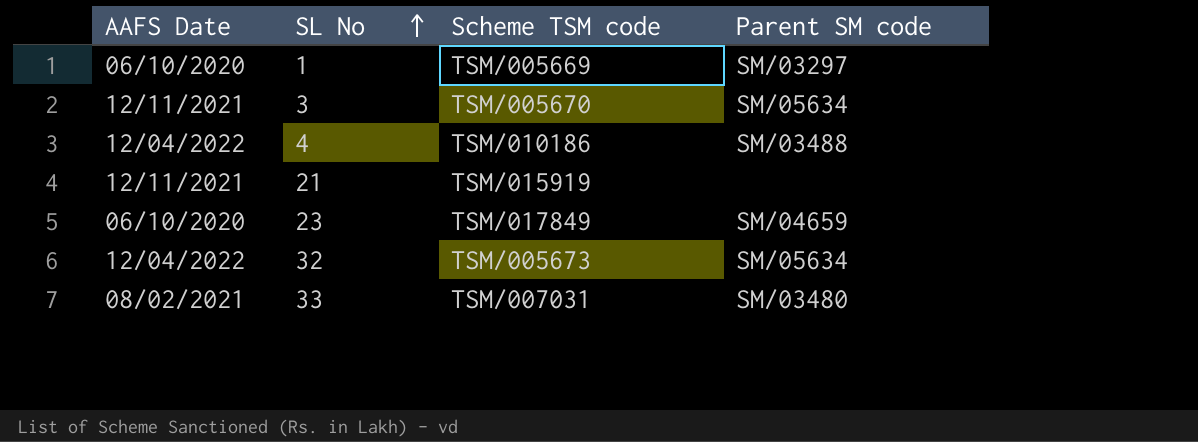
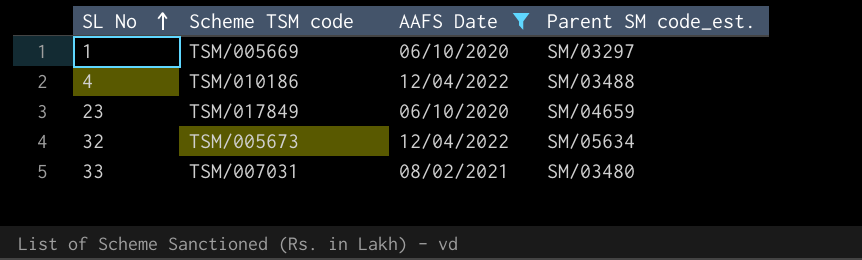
filter: none -> AAFS Date != 12/11/2021
column AAFS Date | position: 1 -> 3
column name: Parent SM code -> Parent SM code_est.

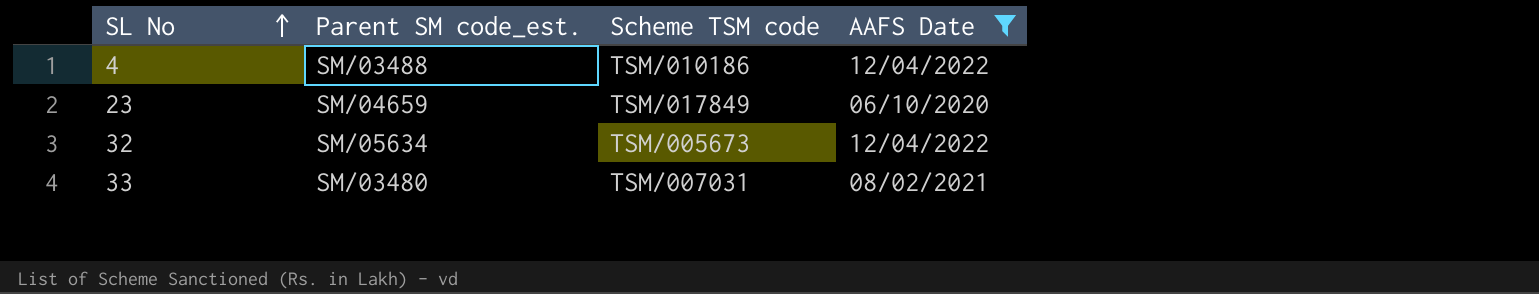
column Parent SM code_est. | position: 4 -> 2
row 1: TSM/005669 | 06/10/2020 | SM/03297 -> none

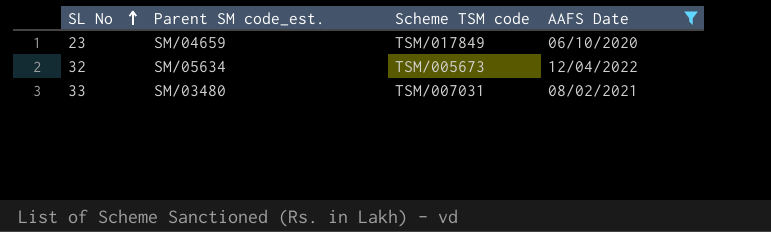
row 4: SM/03488 | TSM/010186 | 12/04/2022 -> none

